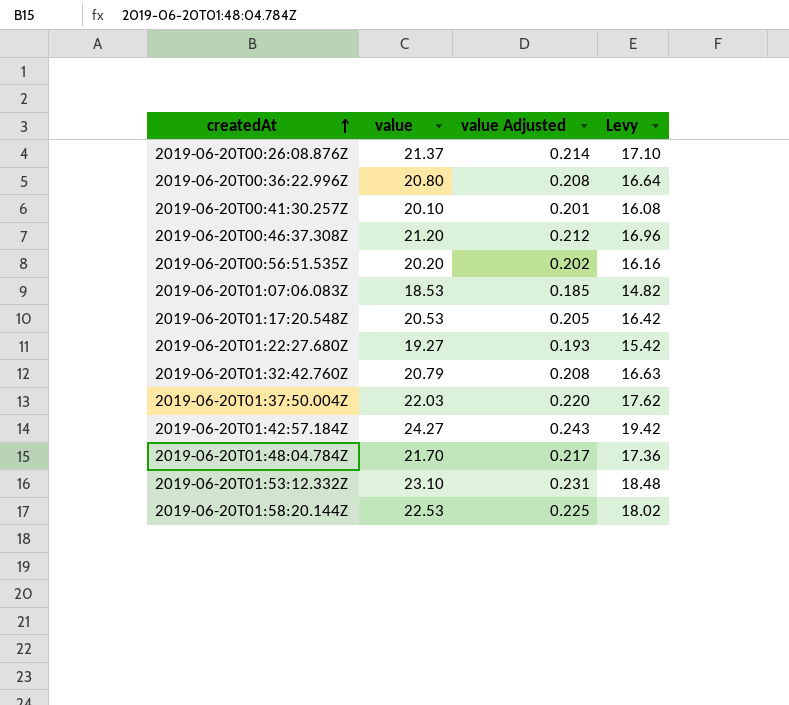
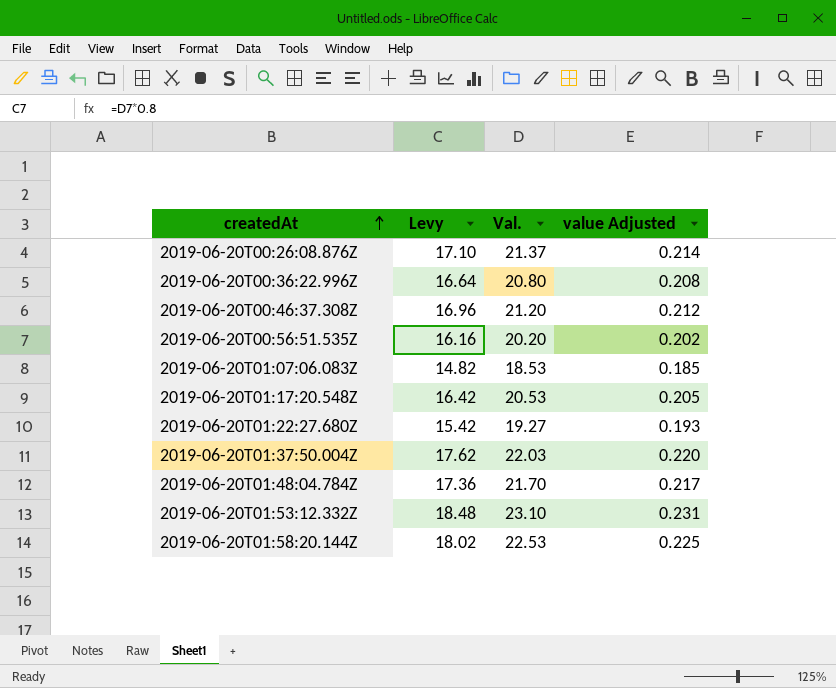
column Levy | position: 4 -> 2
column name: value -> Val.
row 2019-06-20T00:41:30.257Z: 20.10 | 0.201 | 16.08 -> none
row 2019-06-20T01:32:42.760Z: 20.79 | 0.208 | 16.63 -> none
row 2019-06-20T01:42:57.184Z: 24.27 | 0.243 | 19.42 -> none

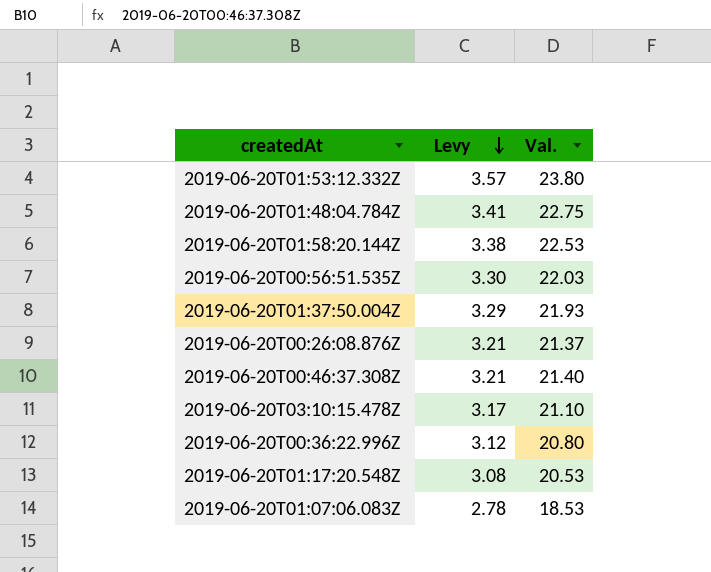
row order: createdAt ascending -> Levy descending
column value Adjusted | formula: [Val.] * 0.01 -> none
column Levy | formula: [Val.] * 0.8 -> [Val.] * 0.15
row 2019-06-20T01:22:27.680Z: 15.42 | 19.27 | 0.193 -> none
2019-06-20T01:53:12.332Z | Val.: 23.10 -> 23.80
2019-06-20T01:48:04.784Z | Val.: 21.70 -> 22.75
2019-06-20T00:56:51.535Z | Val.: 20.20 -> 22.03
2019-06-20T01:37:50.004Z | Val.: 22.03 -> 21.93
2019-06-20T00:46:37.308Z | Val.: 21.20 -> 21.40
row 2019-06-20T03:10:15.478Z: none -> 3.17 | 21.10

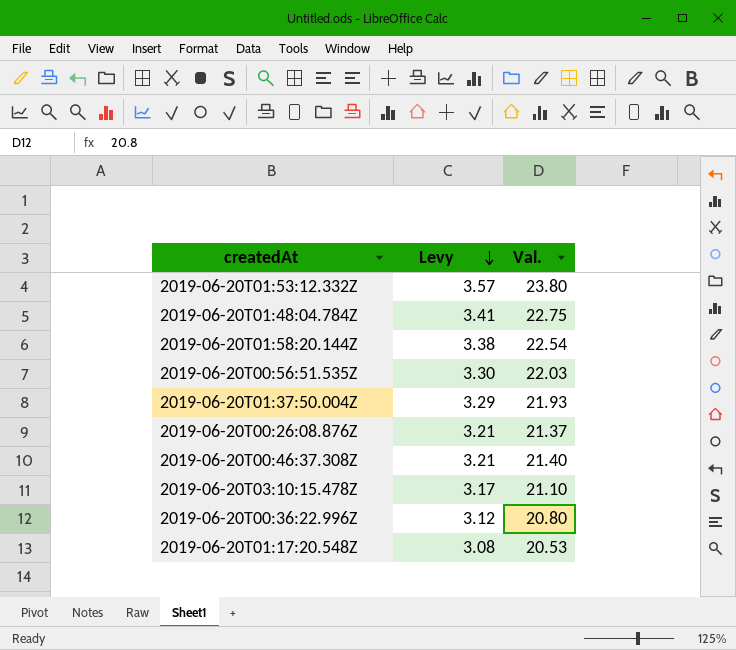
row 2019-06-20T01:07:06.083Z: 2.78 | 18.53 -> none
2019-06-20T01:58:20.144Z | Val.: 22.53 -> 22.54

